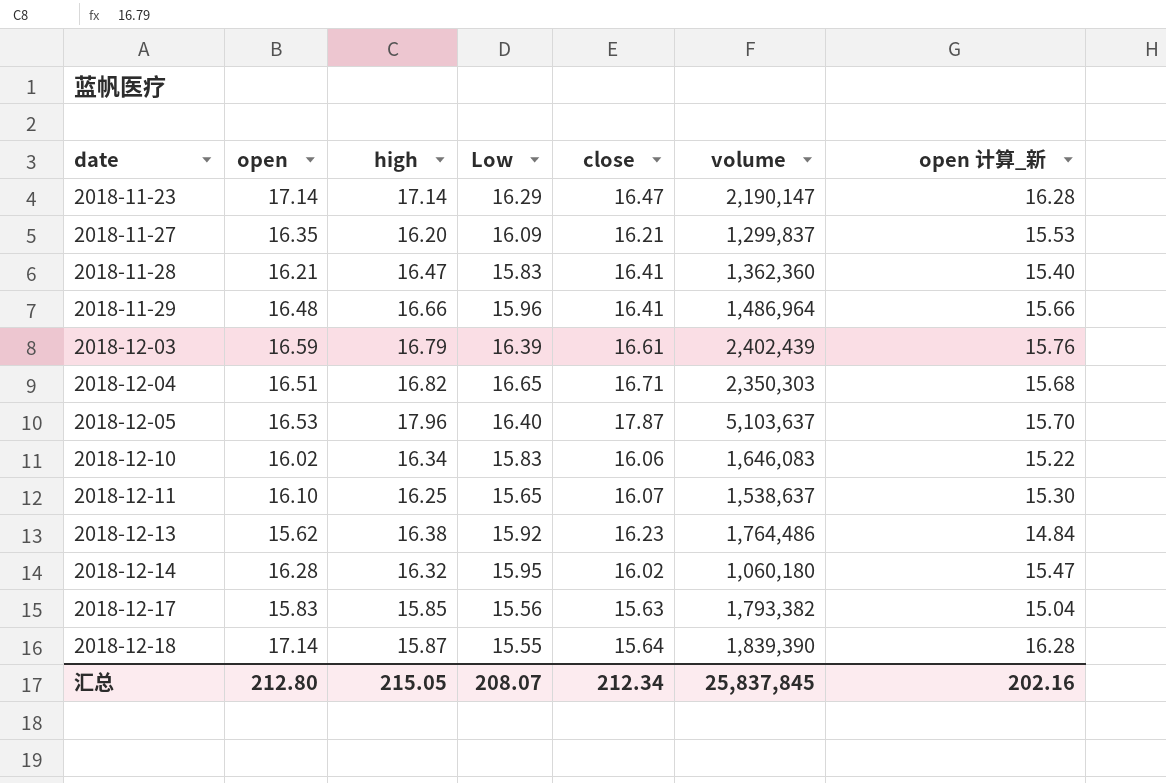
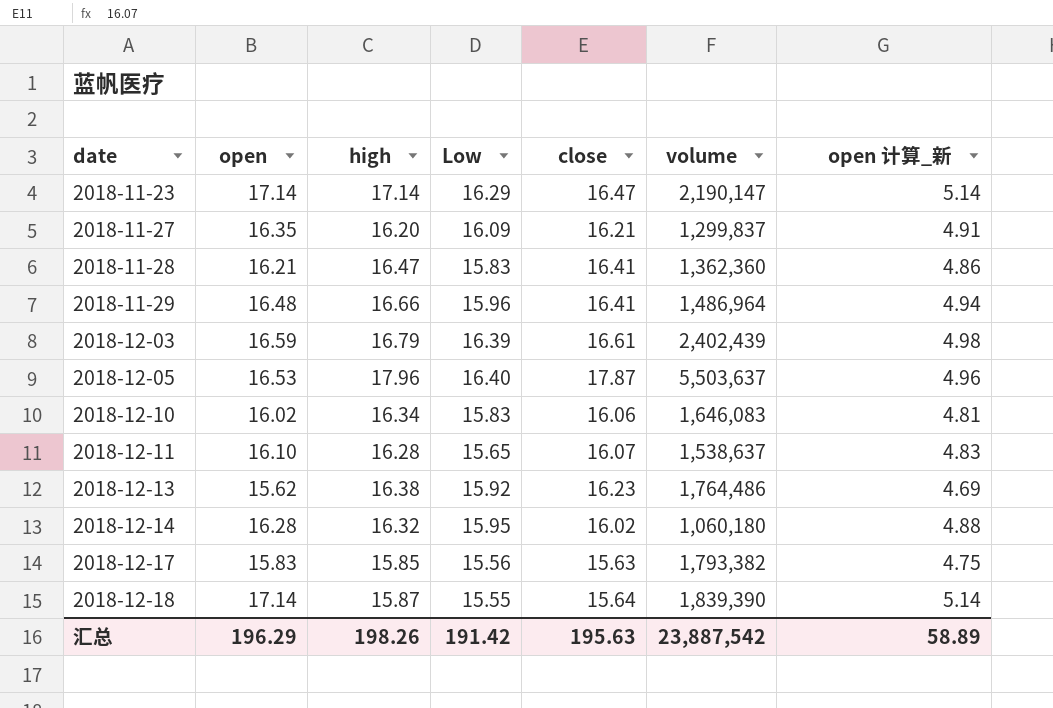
column open 计算_新 | formula: [open] * 0.95 -> [open] * 0.3
row 2018-12-04: 16.51 | 16.82 | 16.65 | 16.71 | 2,350,303 | 15.68 -> none
2018-12-05 | volume: 5,103,637 -> 5,503,637
2018-12-11 | high: 16.25 -> 16.28
汇总 | open: 212.80 -> 196.29
汇总 | high: 215.05 -> 198.26
汇总 | Low: 208.07 -> 191.42
汇总 | close: 212.34 -> 195.63
汇总 | volume: 25,837,845 -> 23,887,542
汇总 | open 计算_新: 202.16 -> 58.89

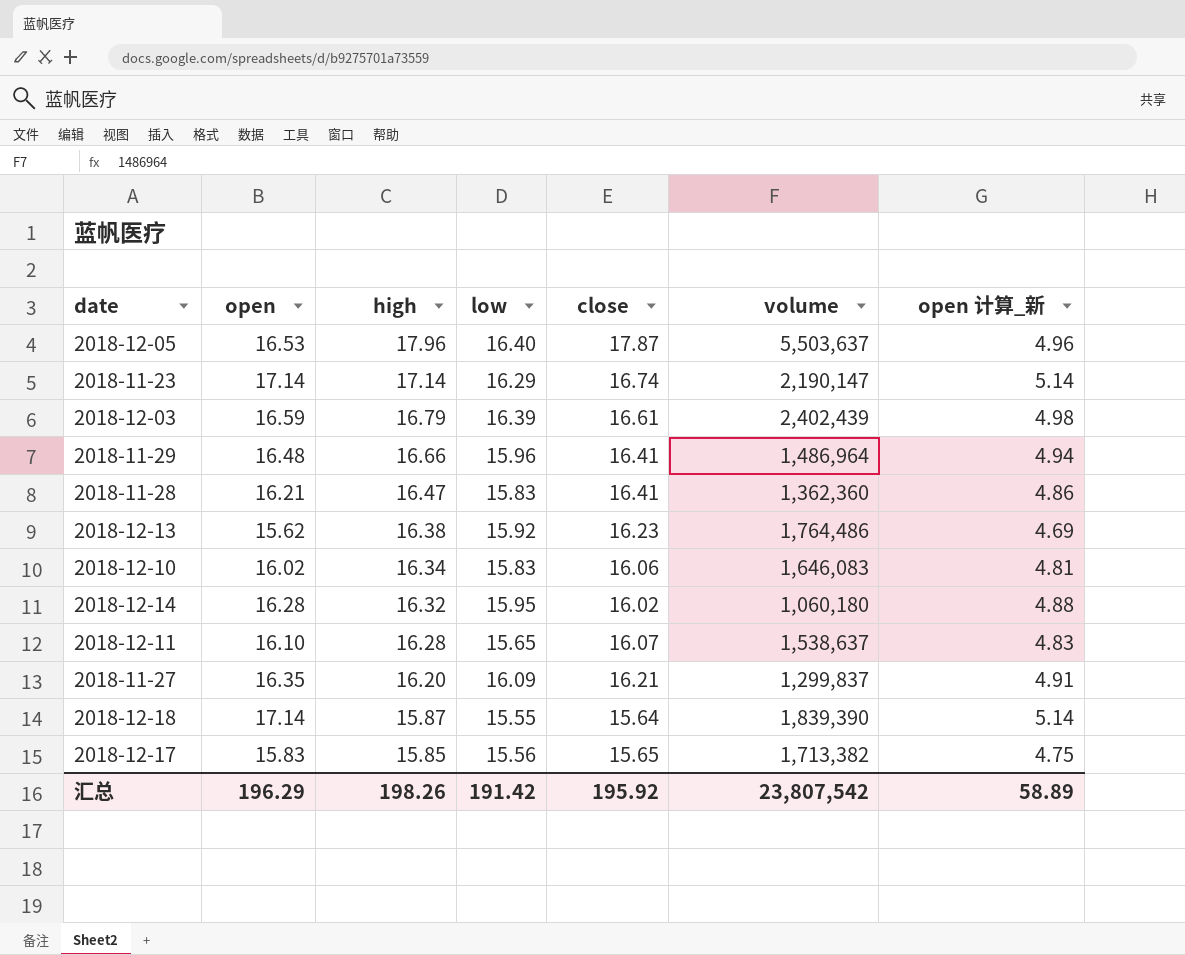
row order: date ascending -> high descending
column name: Low -> low
2018-11-23 | close: 16.47 -> 16.74
2018-12-17 | close: 15.63 -> 15.65
2018-12-17 | volume: 1,793,382 -> 1,713,382
汇总 | close: 195.63 -> 195.92
汇总 | volume: 23,887,542 -> 23,807,542

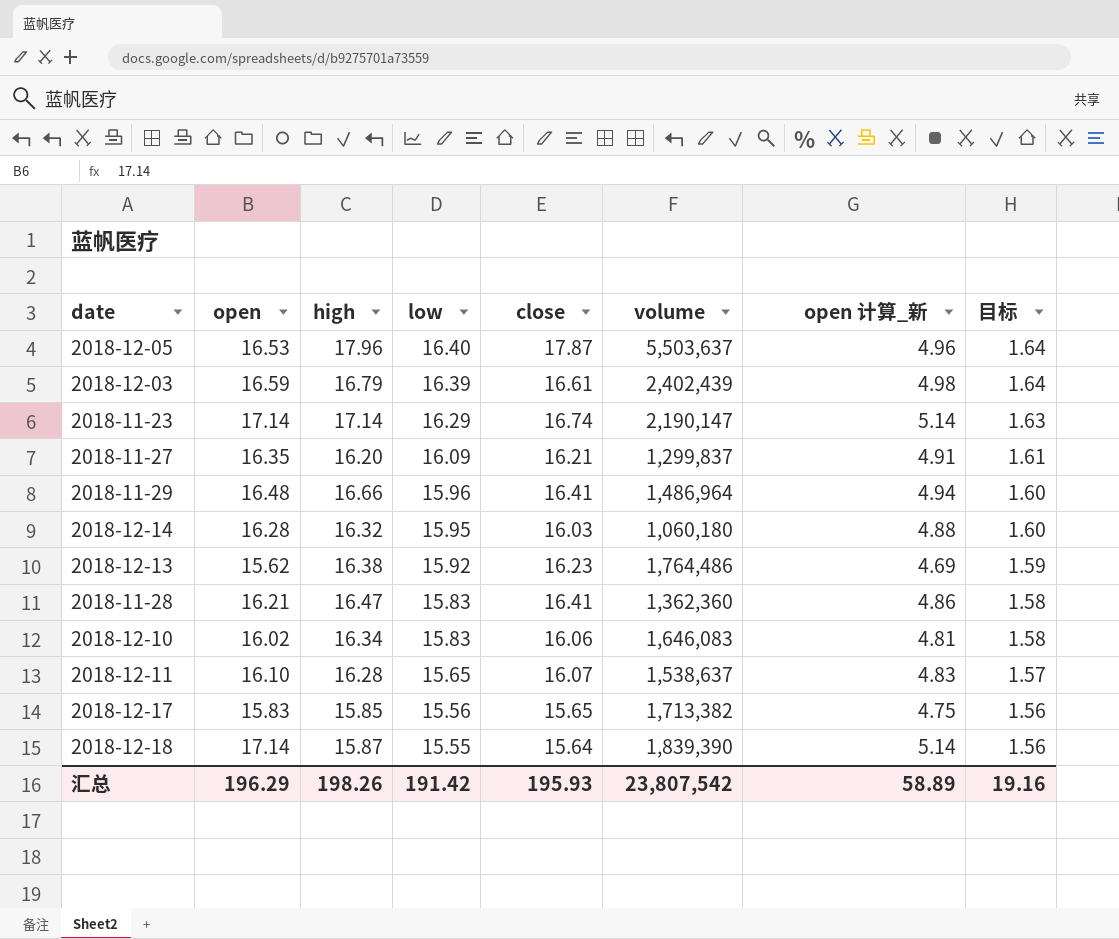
row order: high descending -> low descending
column 目标 | formula: none -> [low] * 0.1
2018-12-14 | close: 16.02 -> 16.03
汇总 | close: 195.92 -> 195.93

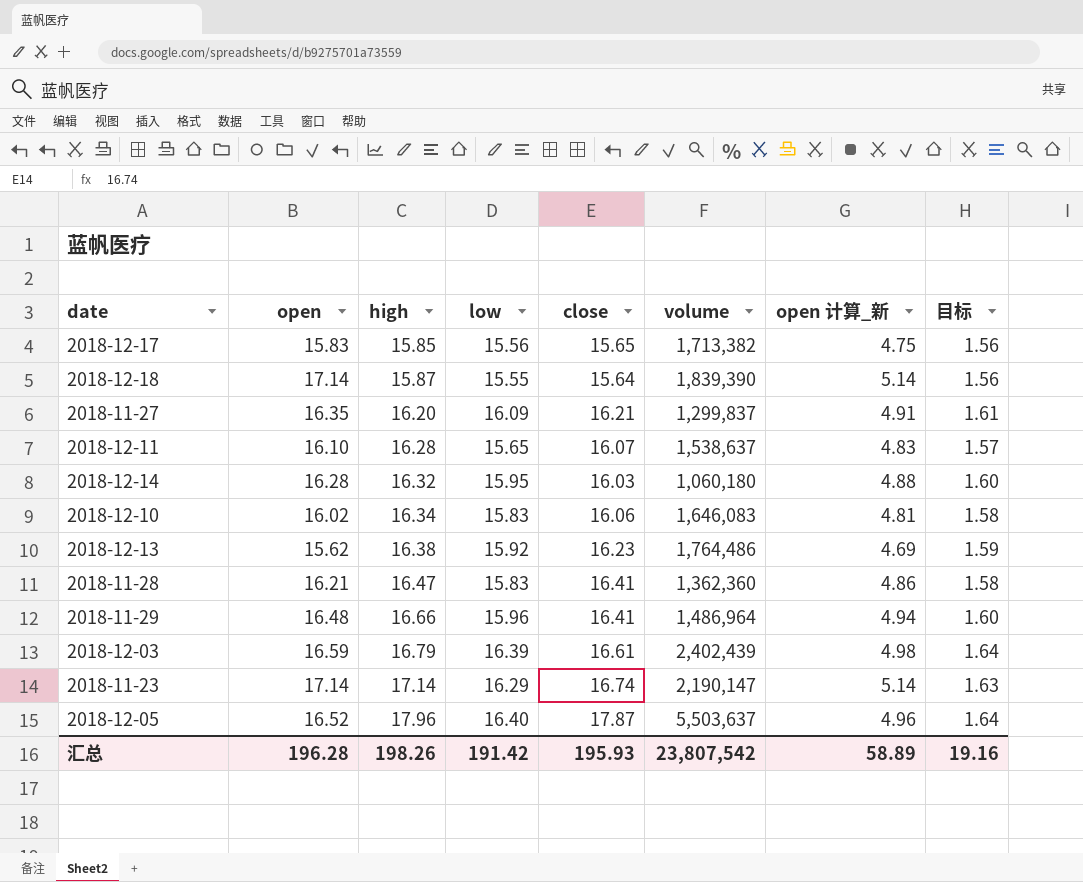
row order: low descending -> high ascending
2018-12-05 | open: 16.53 -> 16.52
汇总 | open: 196.29 -> 196.28

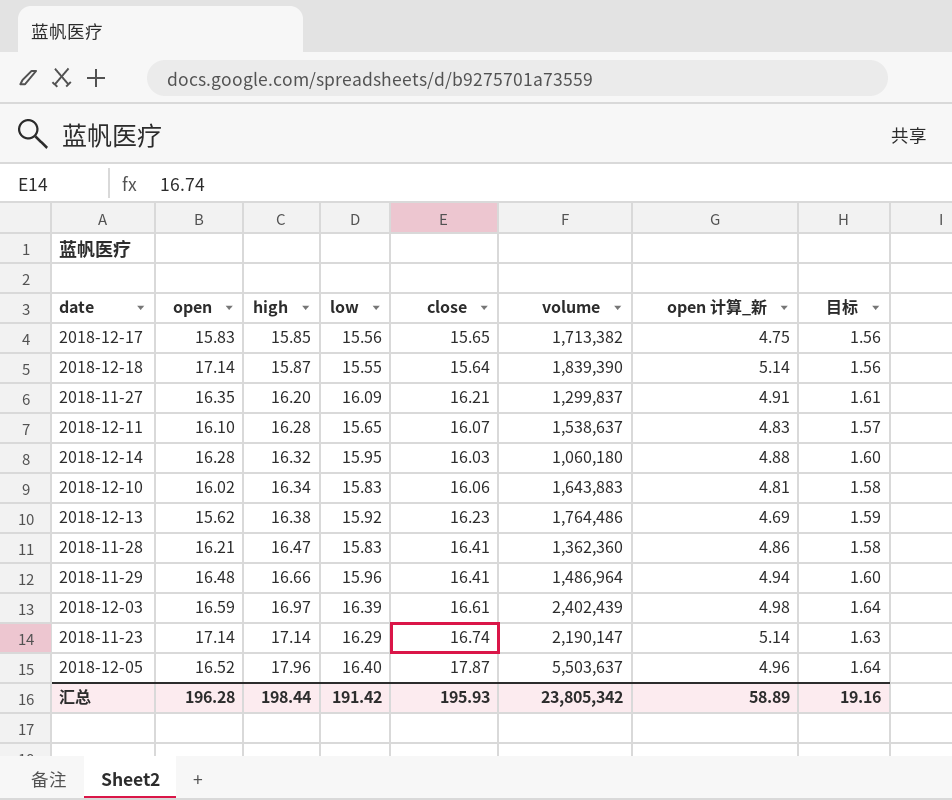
2018-12-10 | volume: 1,646,083 -> 1,643,883
2018-12-03 | high: 16.79 -> 16.97
汇总 | high: 198.26 -> 198.44
汇总 | volume: 23,807,542 -> 23,805,342

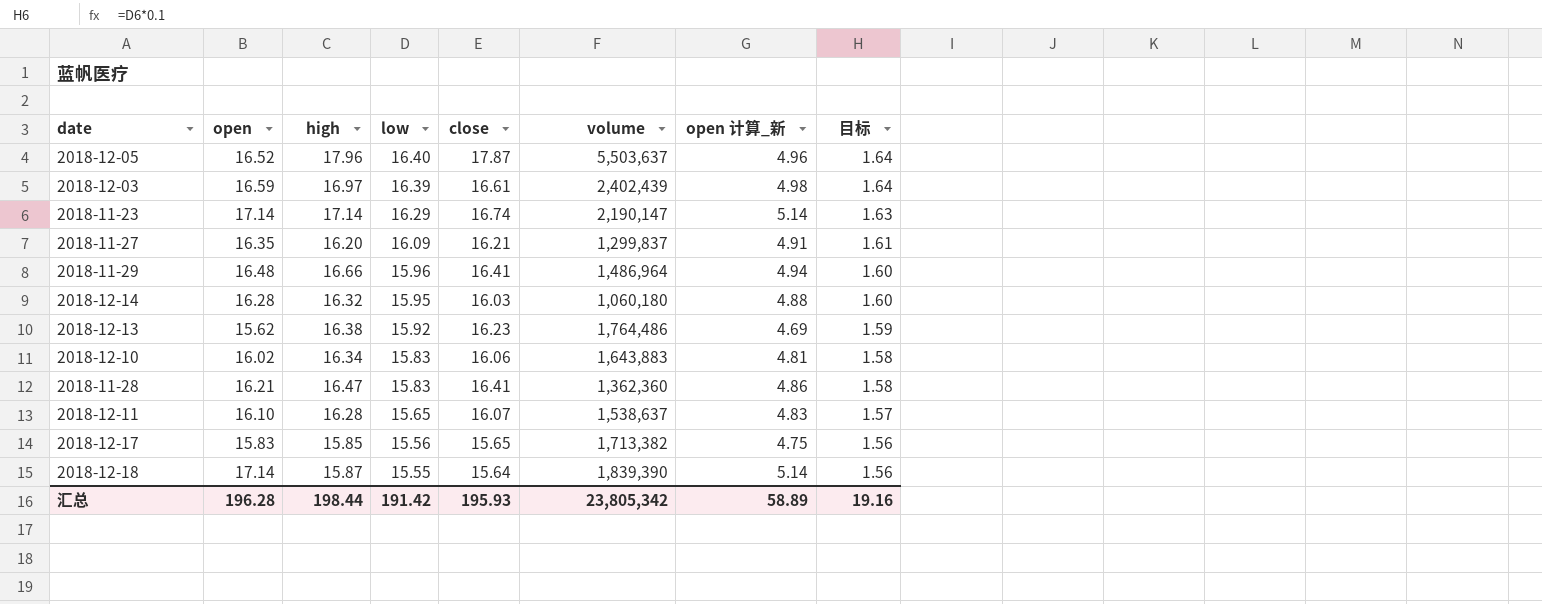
row order: high ascending -> low descending

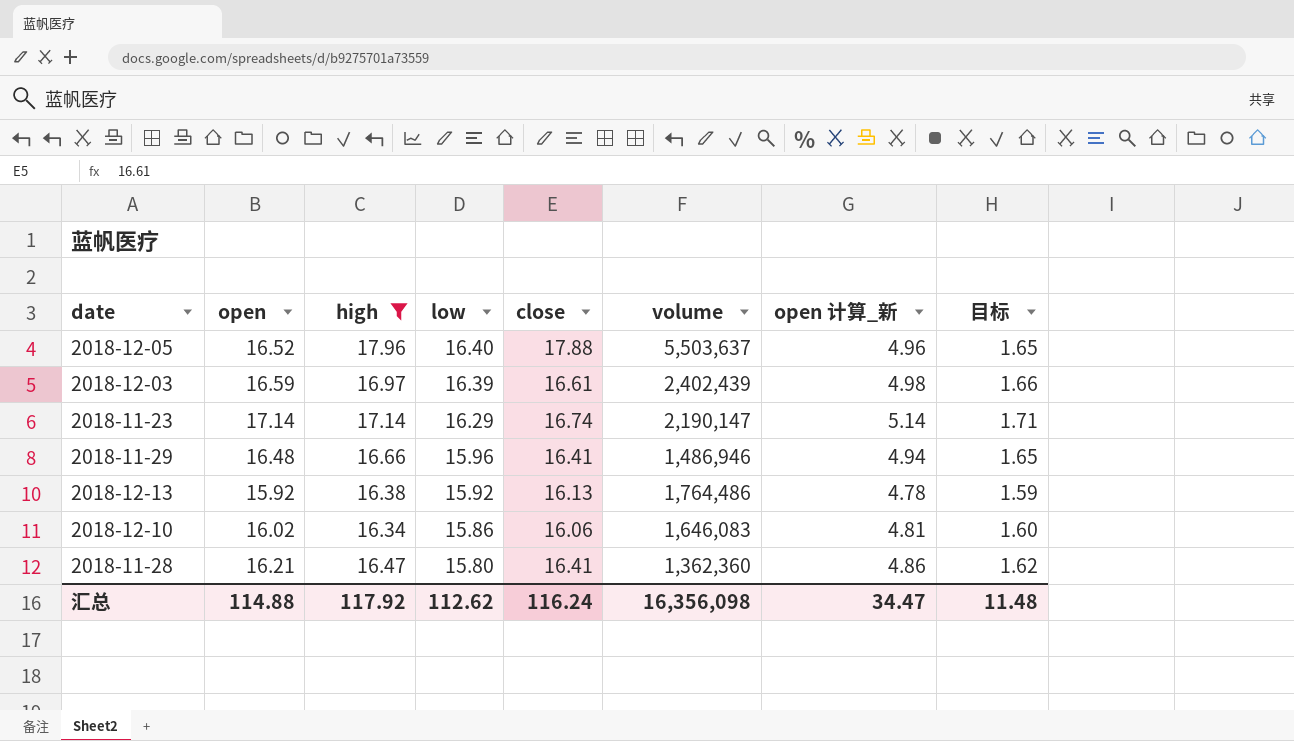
filter: none -> high >= 16.34
column 目标 | formula: [low] * 0.1 -> [open] * 0.1
2018-12-05 | close: 17.87 -> 17.88
2018-11-29 | volume: 1,486,964 -> 1,486,946
2018-12-13 | open: 15.62 -> 15.92
2018-12-13 | close: 16.23 -> 16.13
2018-12-13 | open 计算_新: 4.69 -> 4.78
2018-12-10 | low: 15.83 -> 15.86
2018-12-10 | volume: 1,643,883 -> 1,646,083
2018-11-28 | low: 15.83 -> 15.80
汇总 | open: 196.28 -> 114.88
汇总 | high: 198.44 -> 117.92
汇总 | low: 191.42 -> 112.62
汇总 | close: 195.93 -> 116.24
汇总 | volume: 23,805,342 -> 16,356,098
汇总 | open 计算_新: 58.89 -> 34.47
汇总 | 目标: 19.16 -> 11.48

